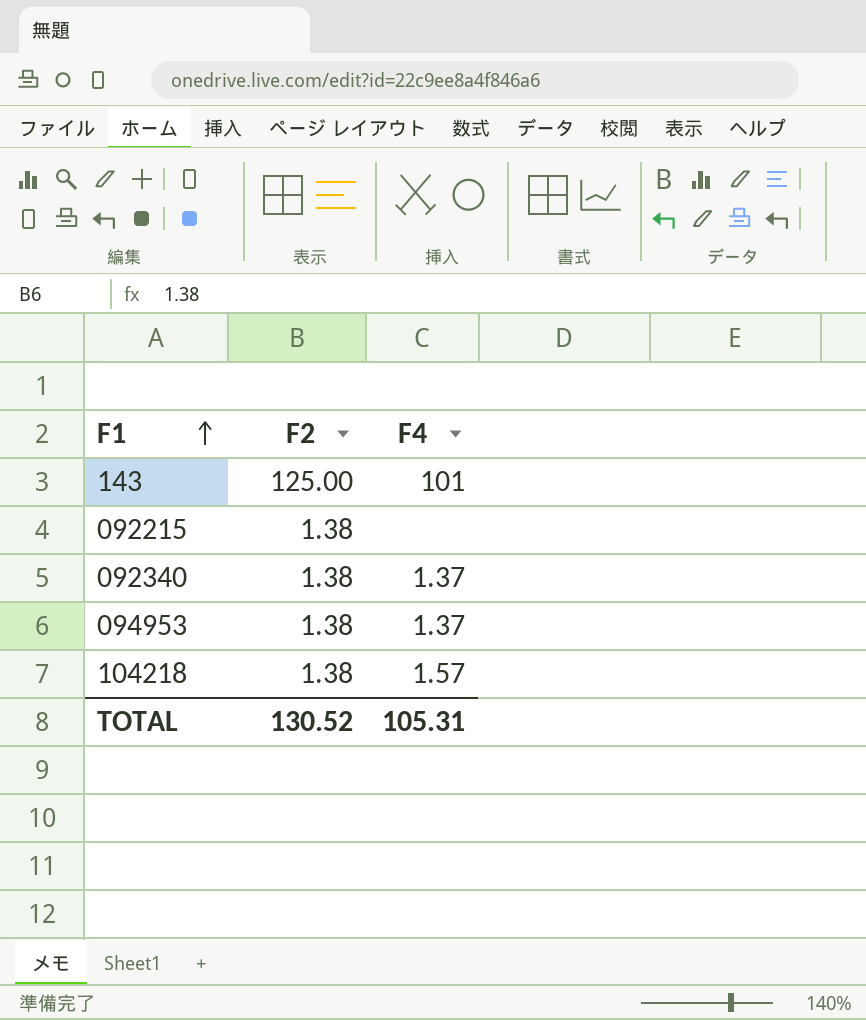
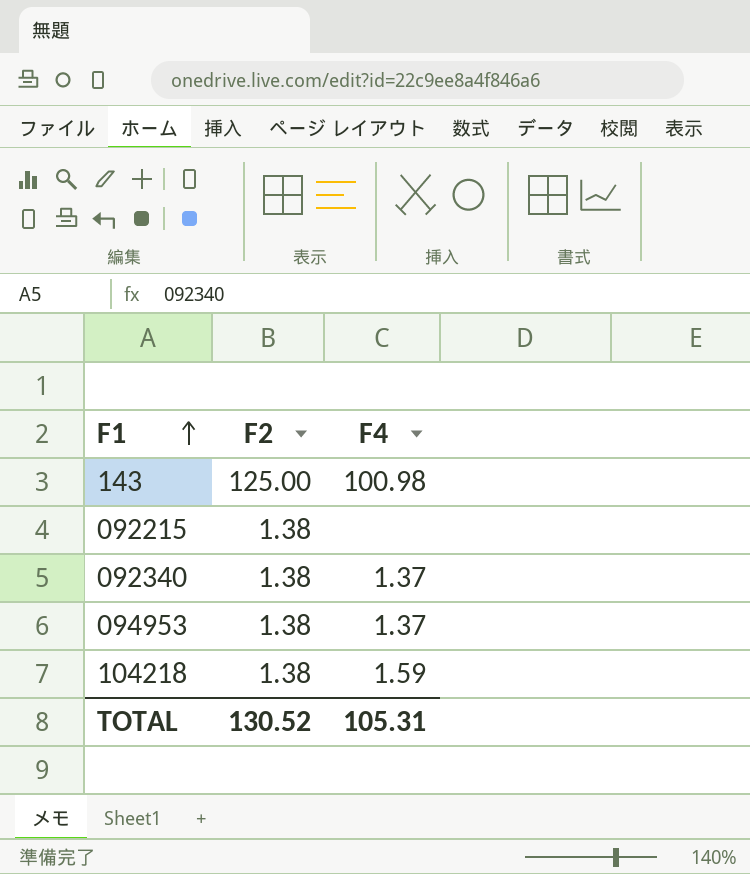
143 | F4: 101 -> 100.98
104218 | F4: 1.57 -> 1.59

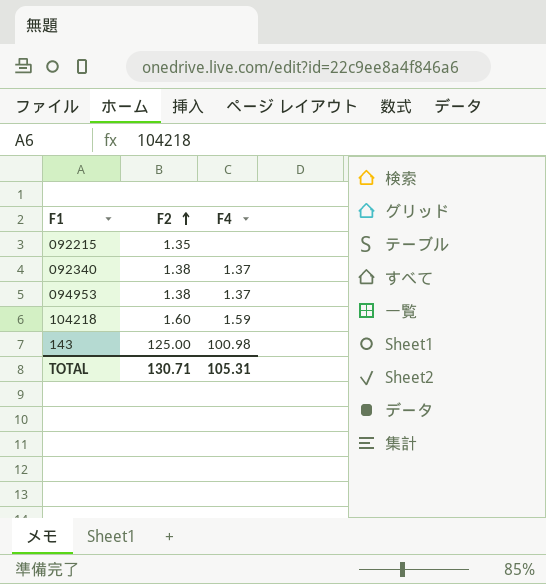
row order: F1 ascending -> F2 ascending
092215 | F2: 1.38 -> 1.35
104218 | F2: 1.38 -> 1.60
TOTAL | F2: 130.52 -> 130.71

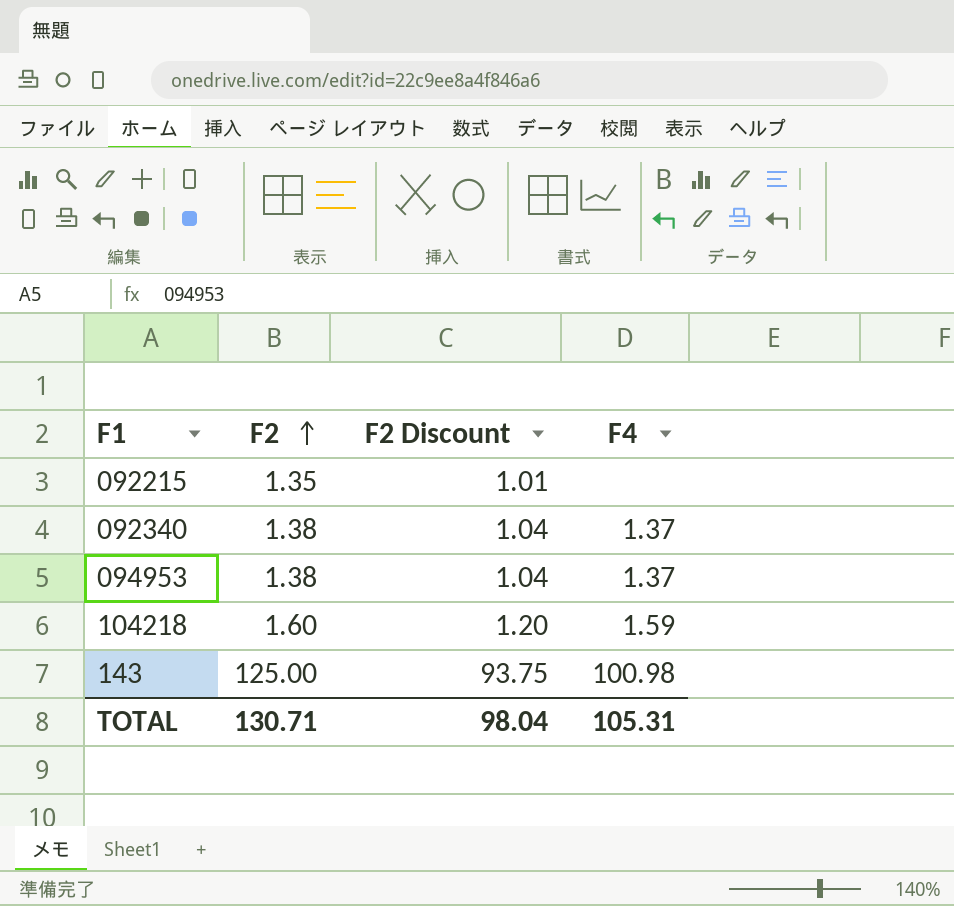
column F2 Discount | formula: none -> [F2] * 0.75

